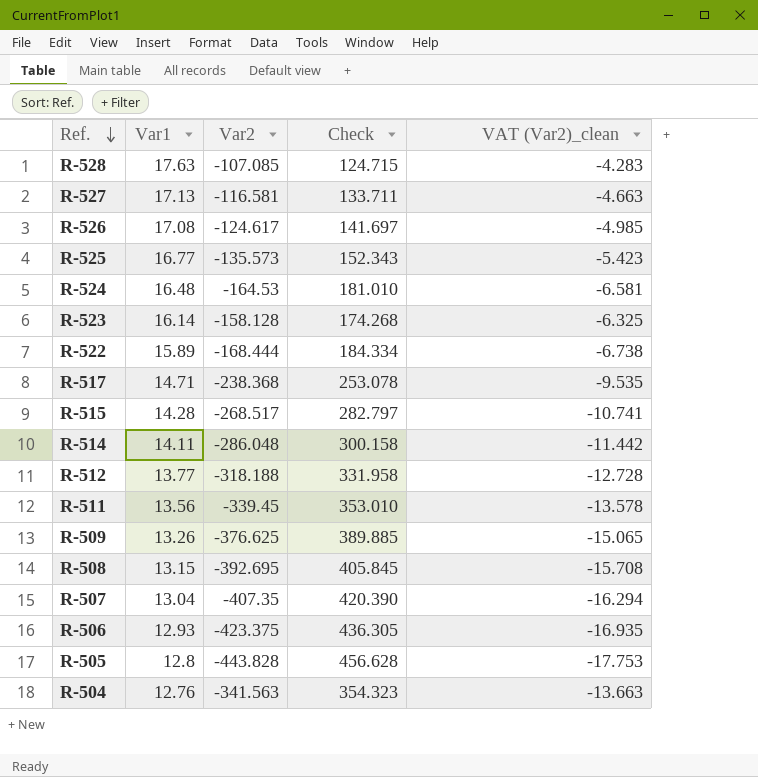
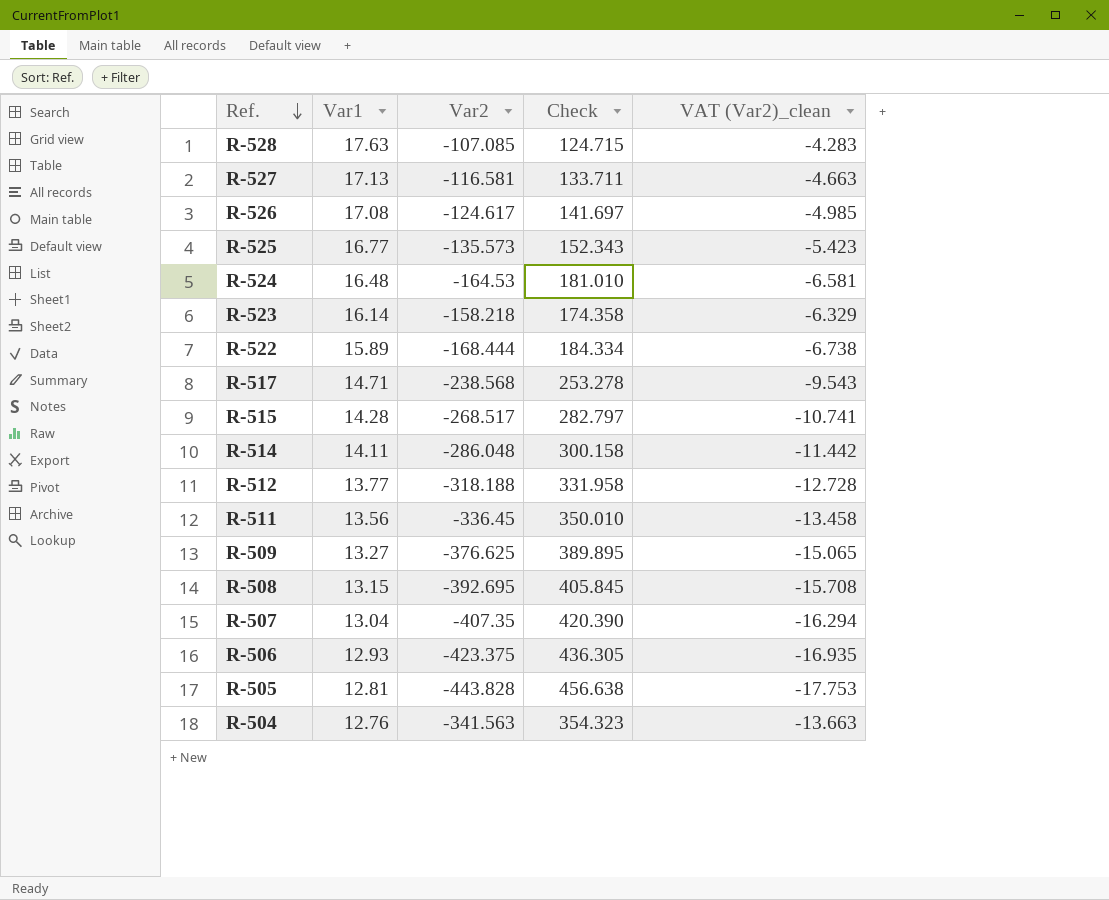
R-523 | Var2: -158.128 -> -158.218
R-523 | Check: 174.268 -> 174.358
R-523 | VAT (Var2)_clean: -6.325 -> -6.329
R-517 | Var2: -238.368 -> -238.568
R-517 | Check: 253.078 -> 253.278
R-517 | VAT (Var2)_clean: -9.535 -> -9.543
R-511 | Var2: -339.45 -> -336.45
R-511 | Check: 353.010 -> 350.010
R-511 | VAT (Var2)_clean: -13.578 -> -13.458
R-509 | Var1: 13.26 -> 13.27
R-509 | Check: 389.885 -> 389.895
R-505 | Var1: 12.8 -> 12.81
R-505 | Check: 456.628 -> 456.638

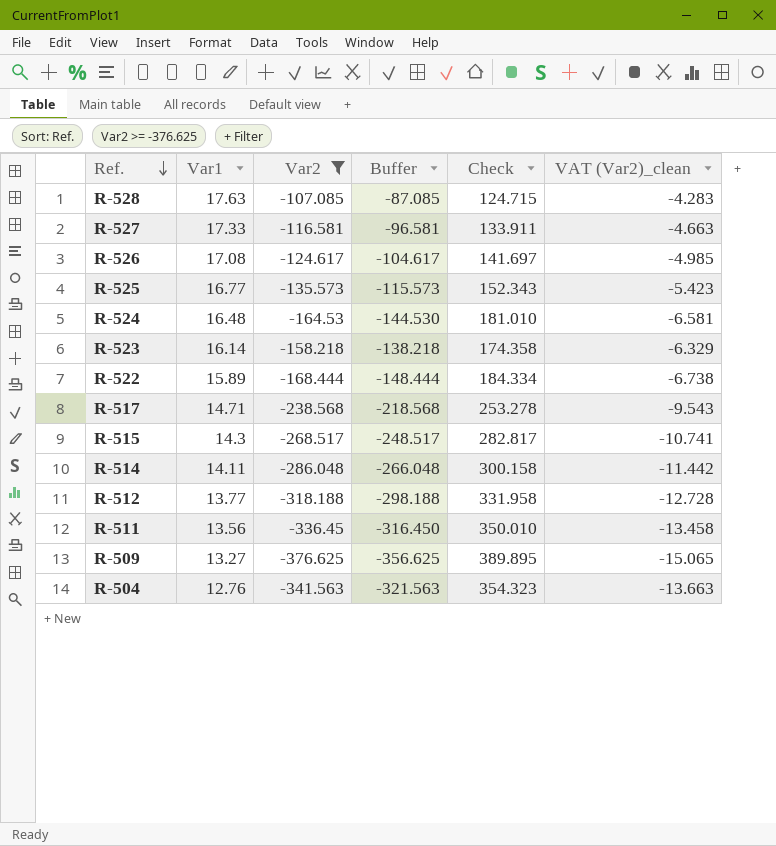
filter: none -> Var2 >= -376.625
column Buffer | formula: none -> [Var2] + 20
R-527 | Var1: 17.13 -> 17.33
R-527 | Check: 133.711 -> 133.911
R-515 | Var1: 14.28 -> 14.3
R-515 | Check: 282.797 -> 282.817

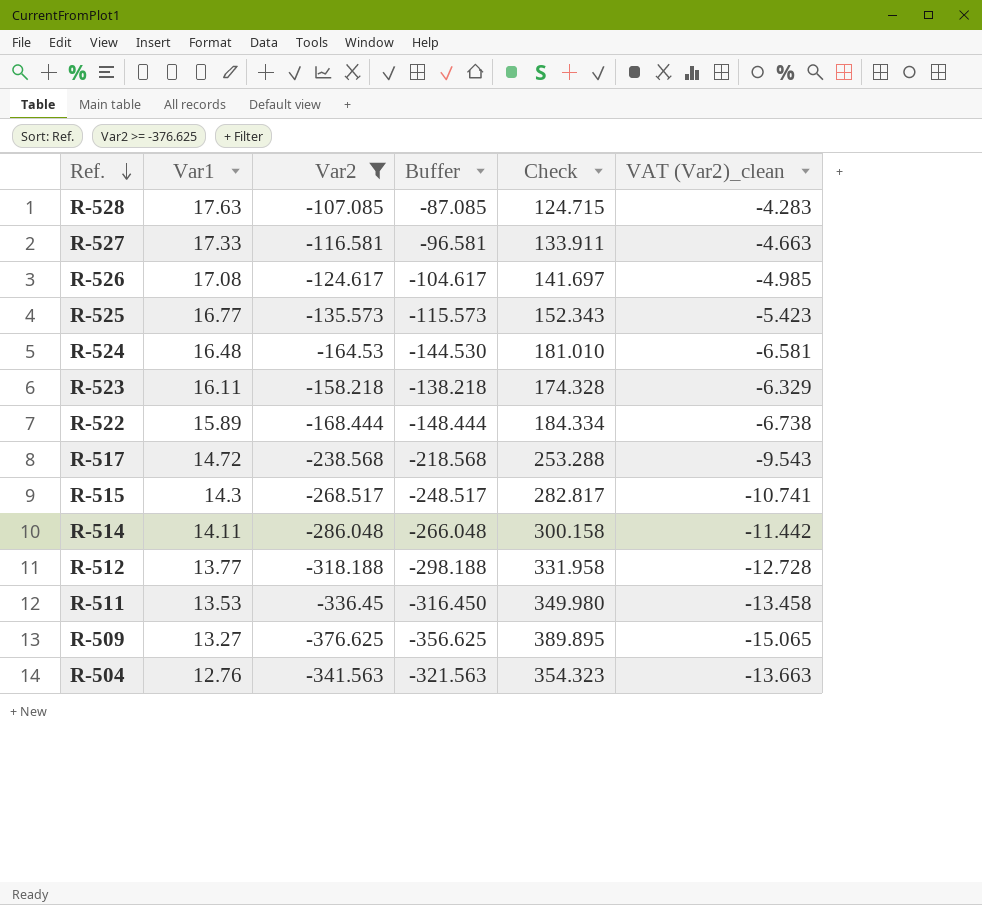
R-523 | Var1: 16.14 -> 16.11
R-523 | Check: 174.358 -> 174.328
R-517 | Var1: 14.71 -> 14.72
R-517 | Check: 253.278 -> 253.288
R-511 | Var1: 13.56 -> 13.53
R-511 | Check: 350.010 -> 349.980

